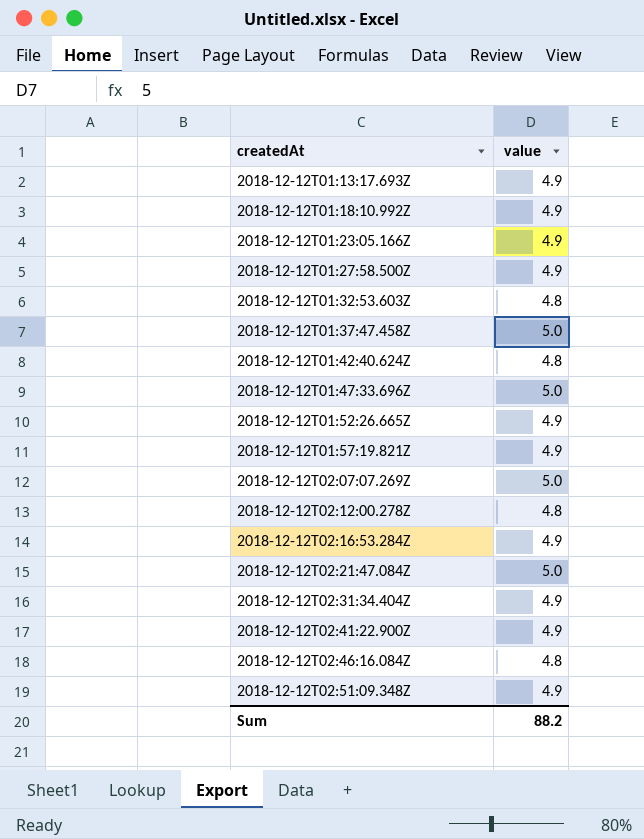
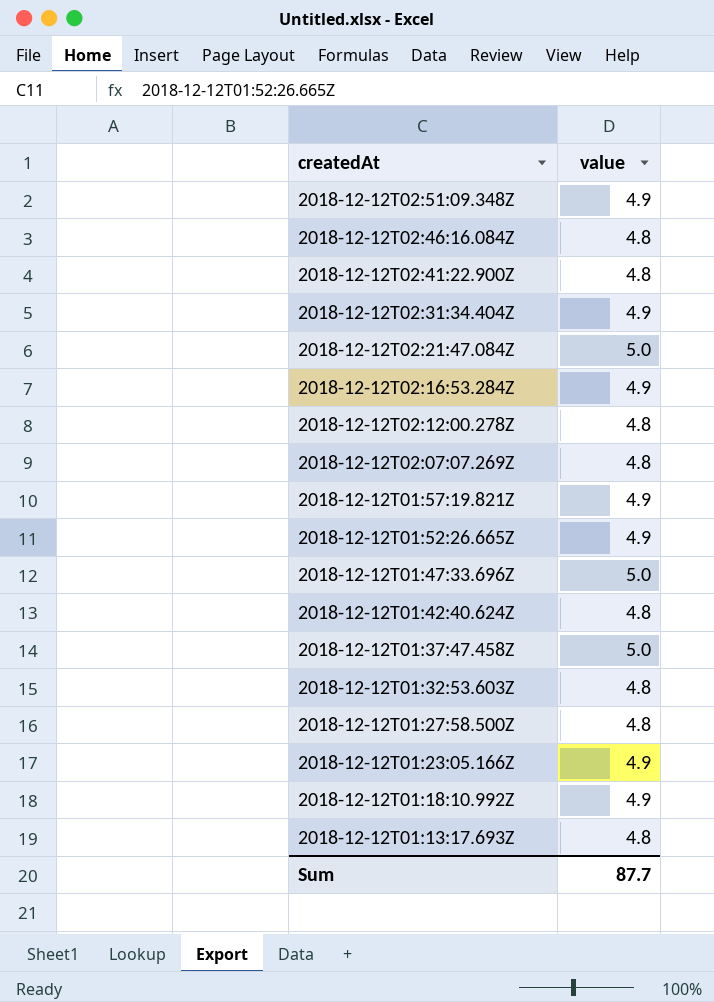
row order: createdAt ascending -> createdAt descending
2018-12-12T02:41:22.900Z | value: 4.9 -> 4.8
2018-12-12T02:07:07.269Z | value: 5.0 -> 4.8
2018-12-12T01:27:58.500Z | value: 4.9 -> 4.8
2018-12-12T01:13:17.693Z | value: 4.9 -> 4.8
Sum | value: 88.2 -> 87.7

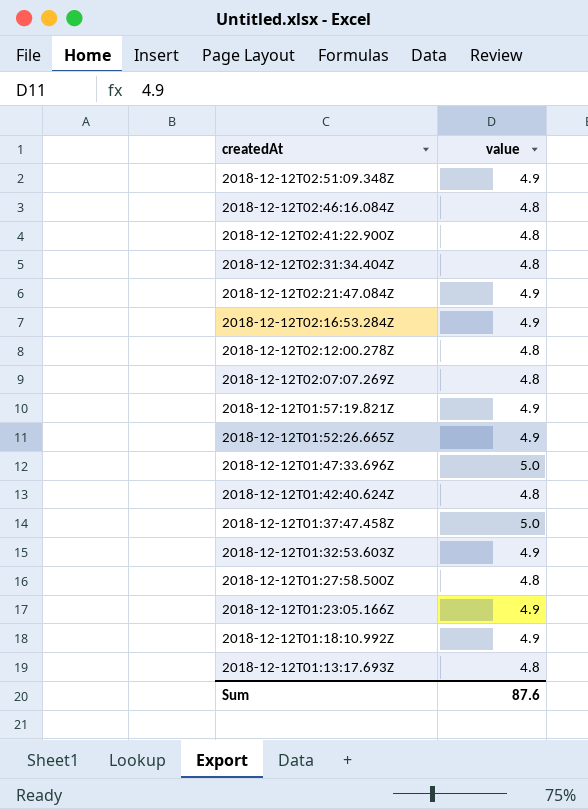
2018-12-12T02:31:34.404Z | value: 4.9 -> 4.8
2018-12-12T02:21:47.084Z | value: 5.0 -> 4.9
2018-12-12T01:32:53.603Z | value: 4.8 -> 4.9
Sum | value: 87.7 -> 87.6

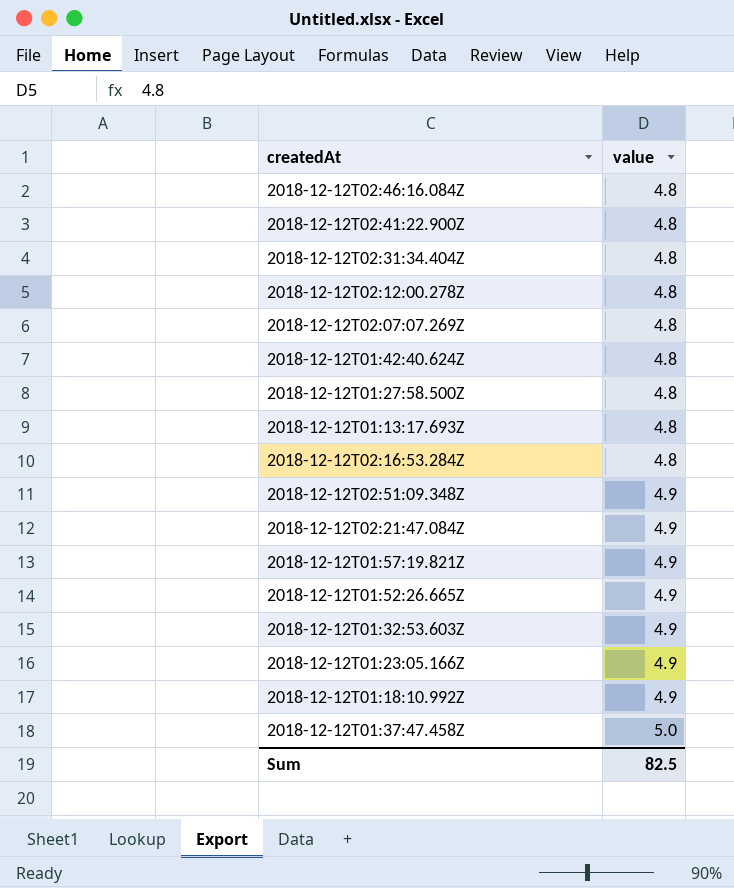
row order: createdAt descending -> value ascending
row 2018-12-12T01:47:33.696Z: 5.0 -> none
2018-12-12T02:16:53.284Z | value: 4.9 -> 4.8
Sum | value: 87.6 -> 82.5

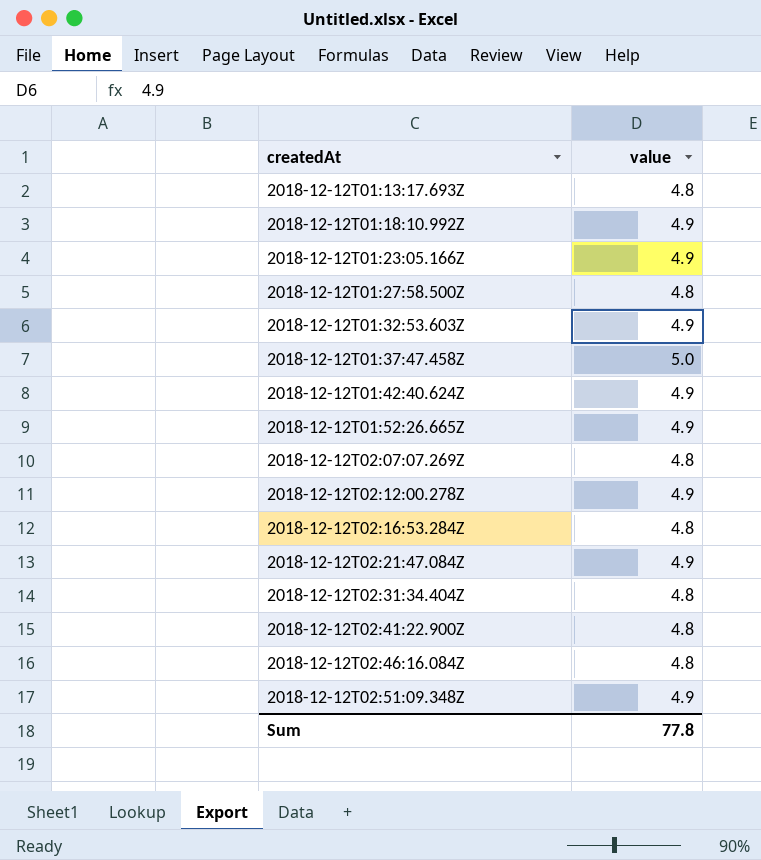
row order: value ascending -> createdAt ascending
row 2018-12-12T01:57:19.821Z: 4.9 -> none
2018-12-12T01:42:40.624Z | value: 4.8 -> 4.9
2018-12-12T02:12:00.278Z | value: 4.8 -> 4.9
Sum | value: 82.5 -> 77.8

